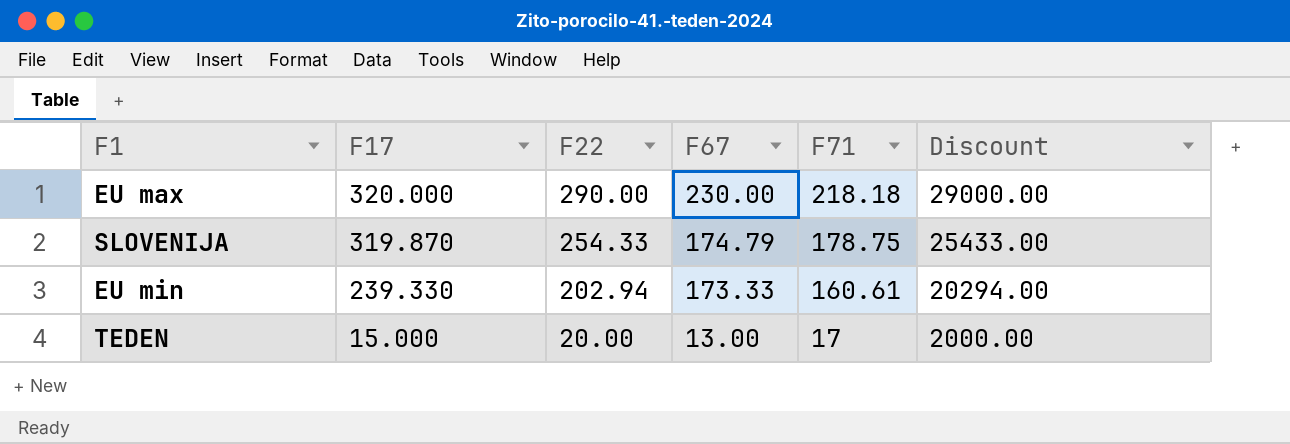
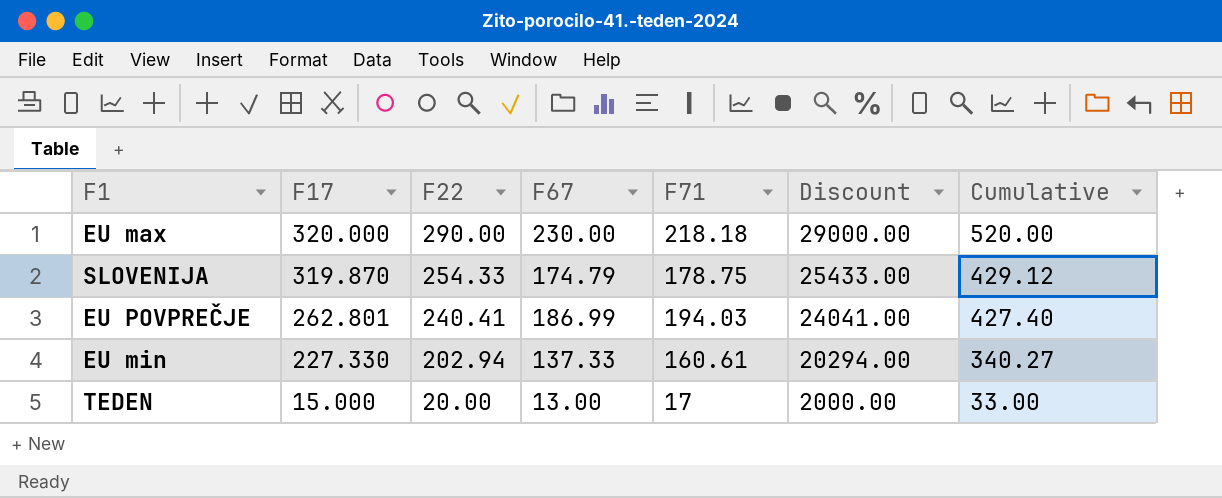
column Cumulative | formula: none -> [F22] + [F67]
row EU POVPREČJE: none -> 262.801 | 240.41 | 186.99 | 194.03 | 24041.00 | 427.40
EU min | F17: 239.330 -> 227.330
EU min | F67: 173.33 -> 137.33

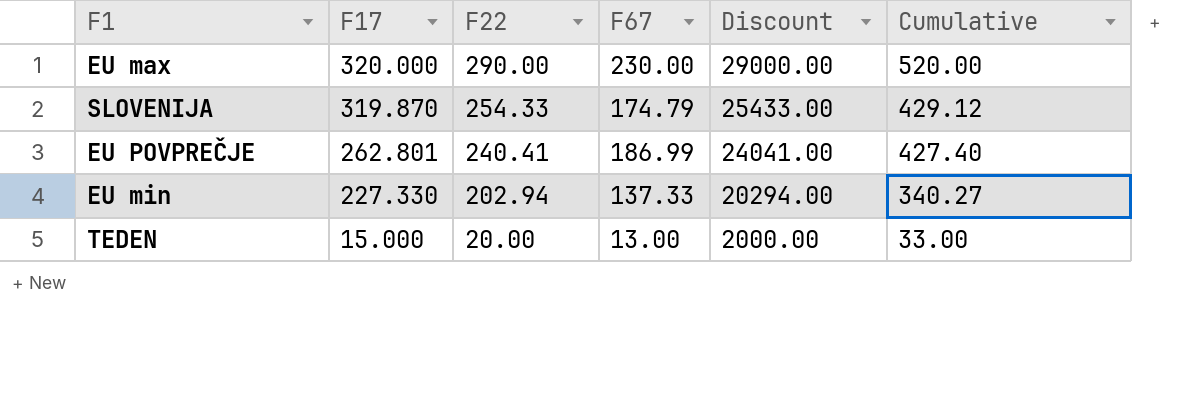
column F71 | position: 5 -> none

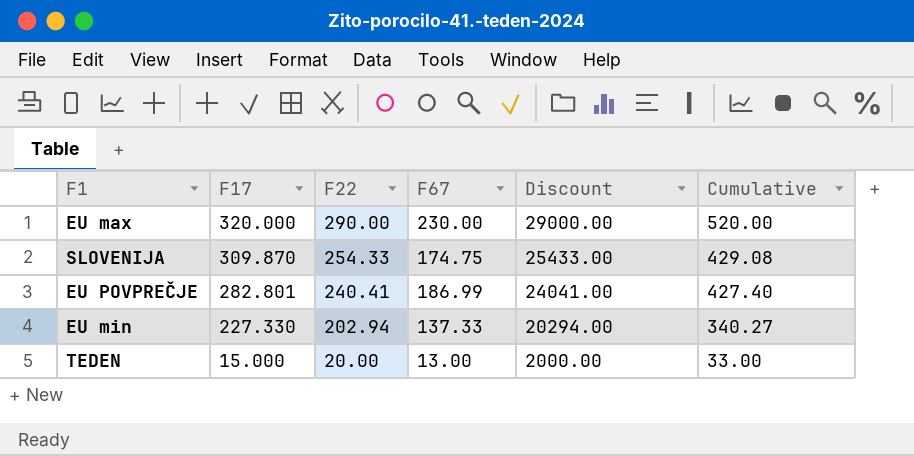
SLOVENIJA | F17: 319.870 -> 309.870
SLOVENIJA | F67: 174.79 -> 174.75
SLOVENIJA | Cumulative: 429.12 -> 429.08
EU POVPREČJE | F17: 262.801 -> 282.801

